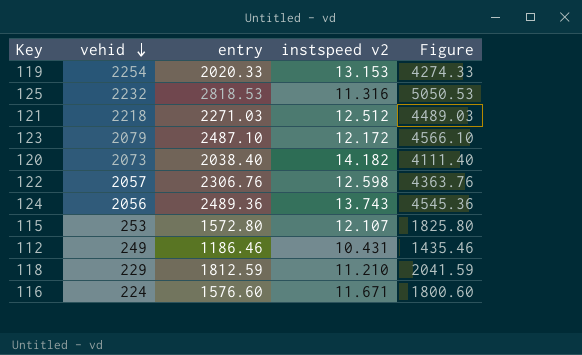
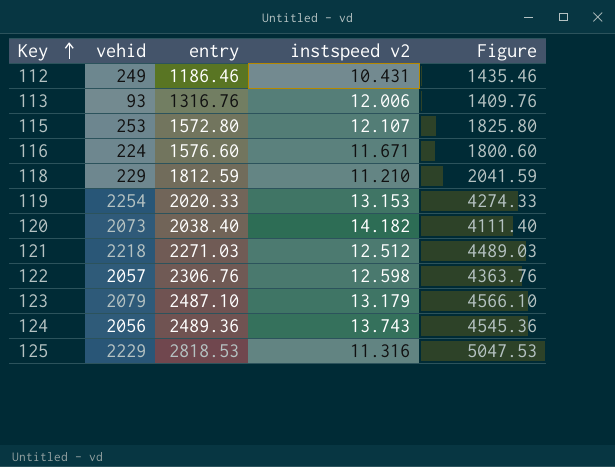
row order: vehid descending -> Key ascending
row 113: none -> 93 | 1316.76 | 12.006 | 1409.76
123 | instspeed v2: 12.172 -> 13.179
125 | vehid: 2232 -> 2229
125 | Figure: 5050.53 -> 5047.53

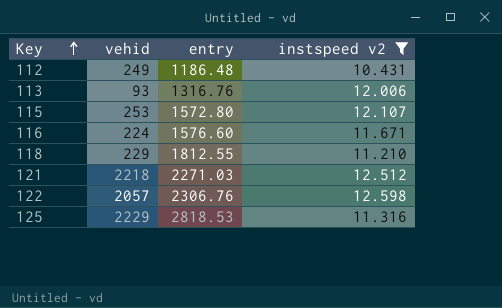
filter: none -> instspeed v2 <= 12.598
column Figure | formula: [vehid] + [entry] -> none
112 | entry: 1186.46 -> 1186.48
118 | entry: 1812.59 -> 1812.55

